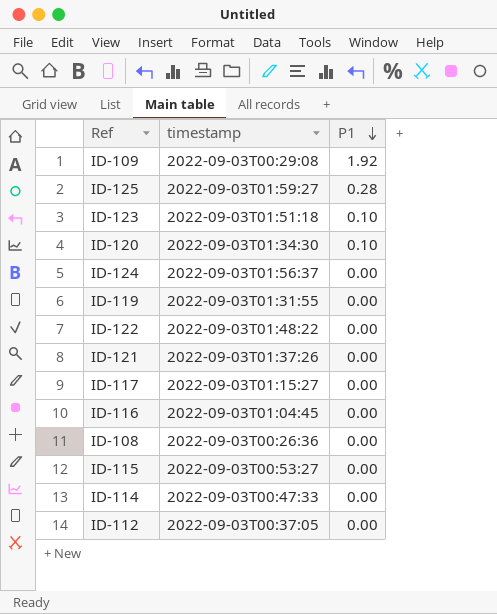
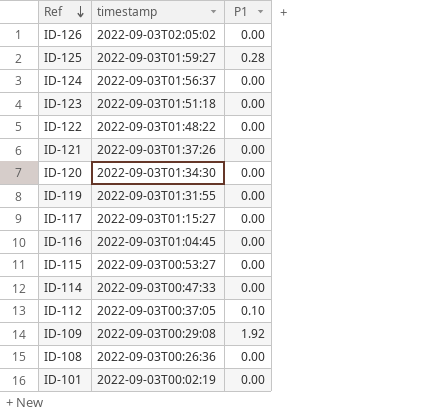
row order: P1 descending -> Ref descending
row ID-126: none -> 2022-09-03T02:05:02 | 0.00
ID-123 | P1: 0.10 -> 0.00
ID-120 | P1: 0.10 -> 0.00
ID-112 | P1: 0.00 -> 0.10
row ID-101: none -> 2022-09-03T00:02:19 | 0.00

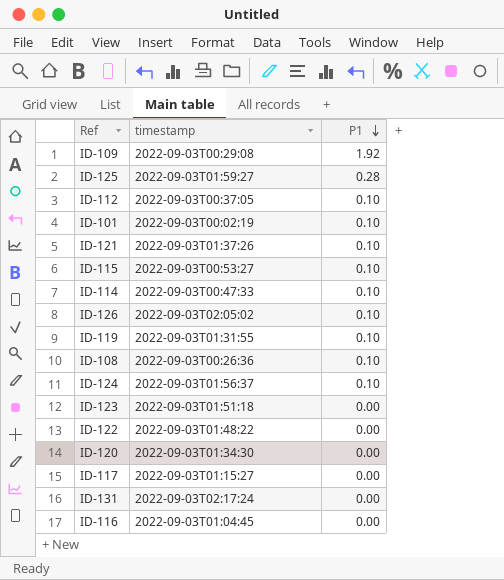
row order: Ref descending -> P1 descending
ID-101 | P1: 0.00 -> 0.10
ID-121 | P1: 0.00 -> 0.10
ID-115 | P1: 0.00 -> 0.10
ID-114 | P1: 0.00 -> 0.10
ID-126 | P1: 0.00 -> 0.10
ID-119 | P1: 0.00 -> 0.10
ID-108 | P1: 0.00 -> 0.10
ID-124 | P1: 0.00 -> 0.10
row ID-131: none -> 2022-09-03T02:17:24 | 0.00

